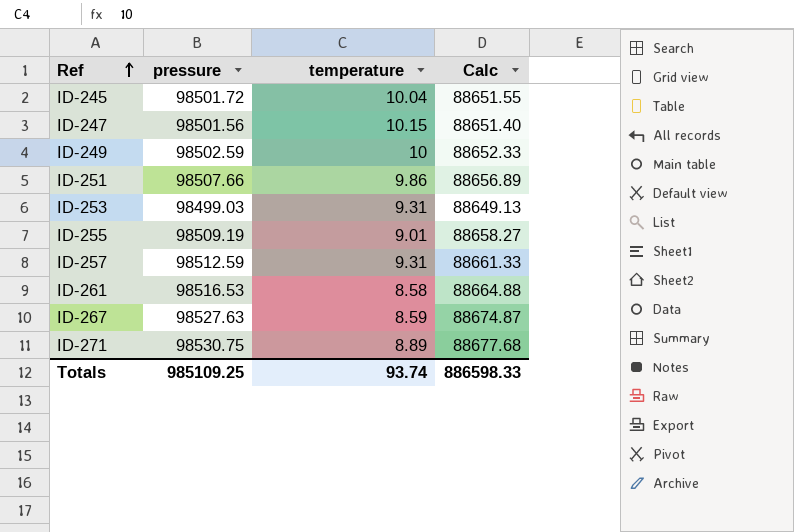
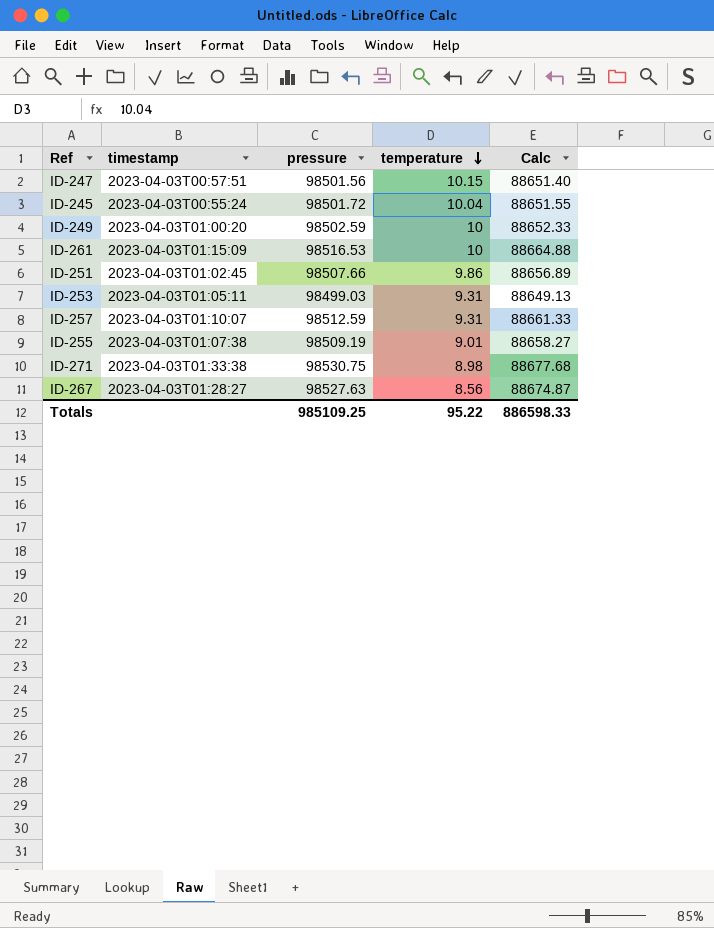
row order: Ref ascending -> temperature descending
column timestamp | position: none -> 2
ID-261 | temperature: 8.58 -> 10
ID-271 | temperature: 8.89 -> 8.98
ID-267 | temperature: 8.59 -> 8.56
Totals | temperature: 93.74 -> 95.22

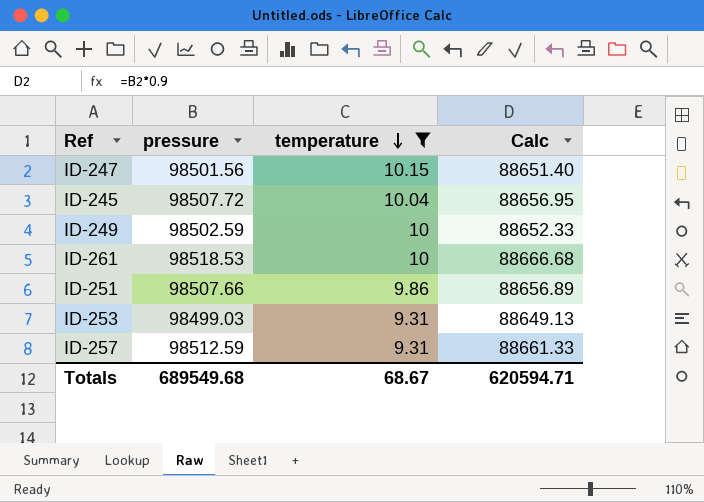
filter: none -> temperature >= 9.31
column timestamp | position: 2 -> none
ID-245 | pressure: 98501.72 -> 98507.72
ID-245 | Calc: 88651.55 -> 88656.95
ID-261 | pressure: 98516.53 -> 98518.53
ID-261 | Calc: 88664.88 -> 88666.68
Totals | pressure: 985109.25 -> 689549.68
Totals | temperature: 95.22 -> 68.67
Totals | Calc: 886598.33 -> 620594.71

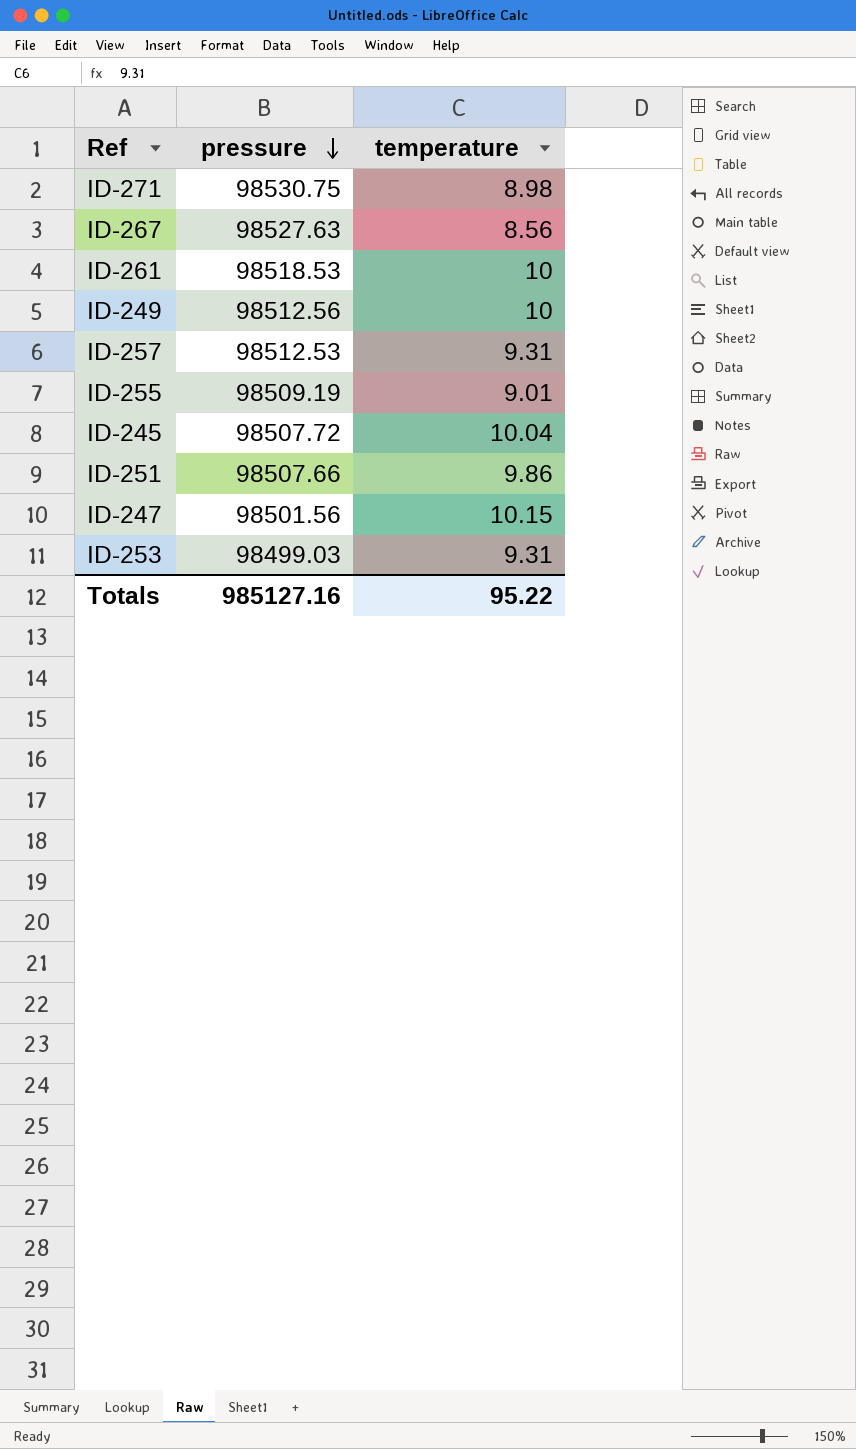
filter: temperature >= 9.31 -> none
row order: temperature descending -> pressure descending
column Calc | formula: [pressure] * 0.9 -> none
ID-249 | pressure: 98502.59 -> 98512.56
ID-257 | pressure: 98512.59 -> 98512.53
Totals | pressure: 689549.68 -> 985127.16
Totals | temperature: 68.67 -> 95.22

